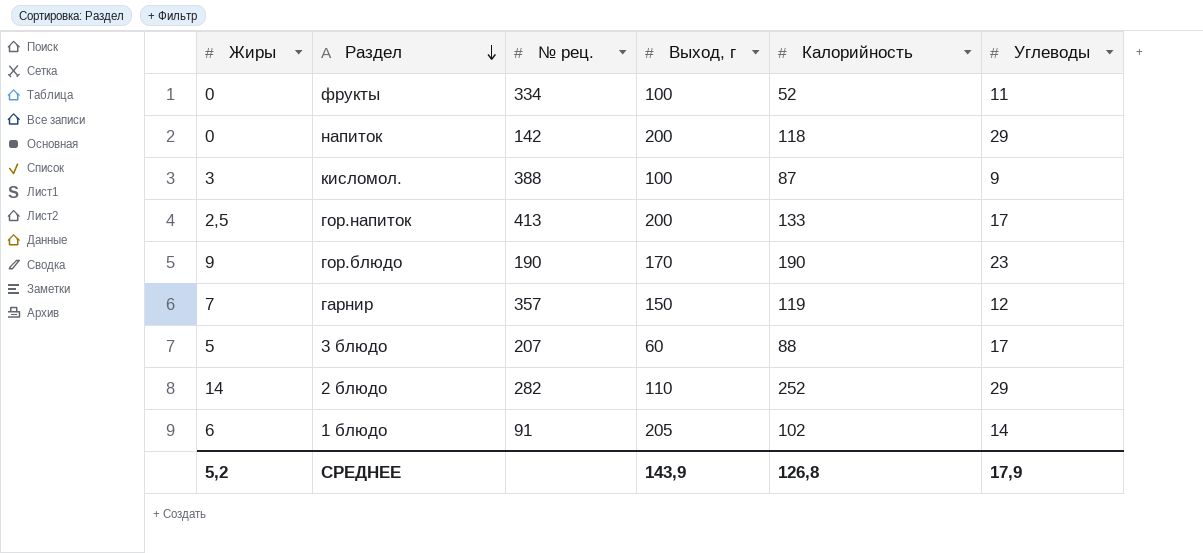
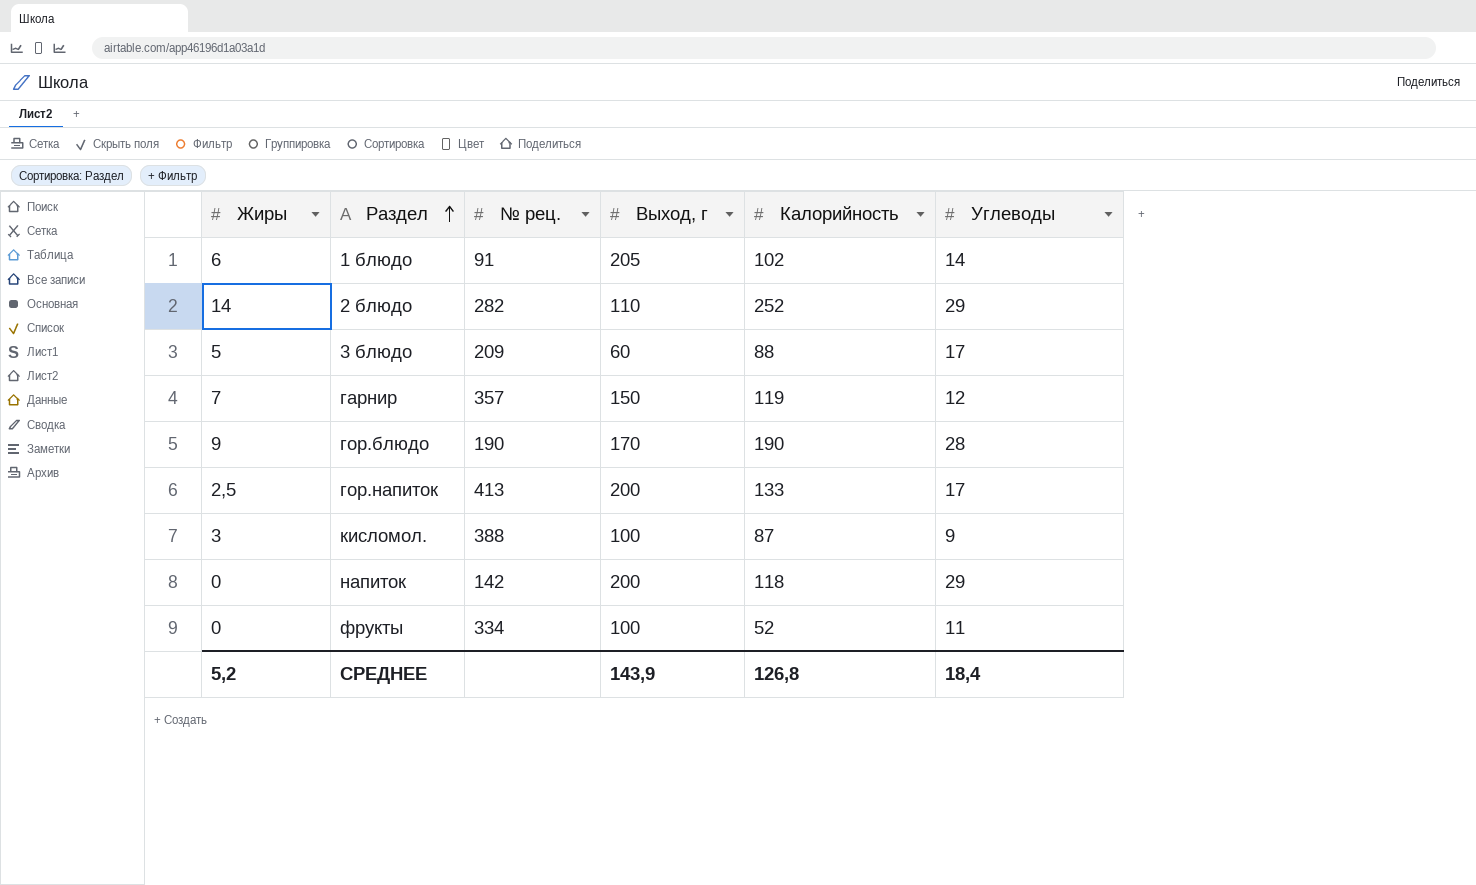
row order: Раздел descending -> Раздел ascending
3 блюдо | № рец.: 207 -> 209
гор.блюдо | Углеводы: 23 -> 28
СРЕДНЕЕ | Углеводы: 17,9 -> 18,4

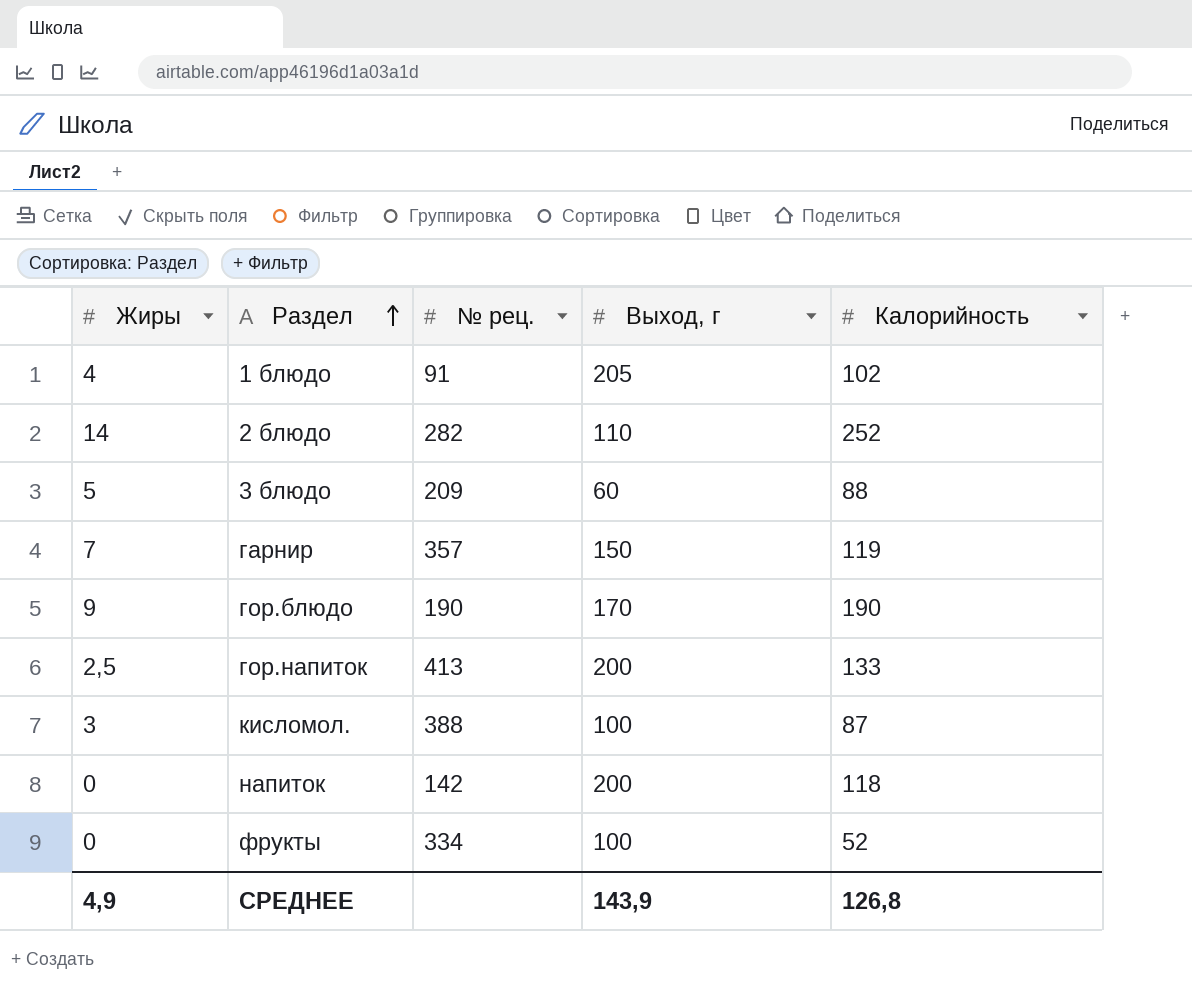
column Углеводы | position: 6 -> none
1 блюдо | Жиры: 6 -> 4
СРЕДНЕЕ | Жиры: 5,2 -> 4,9

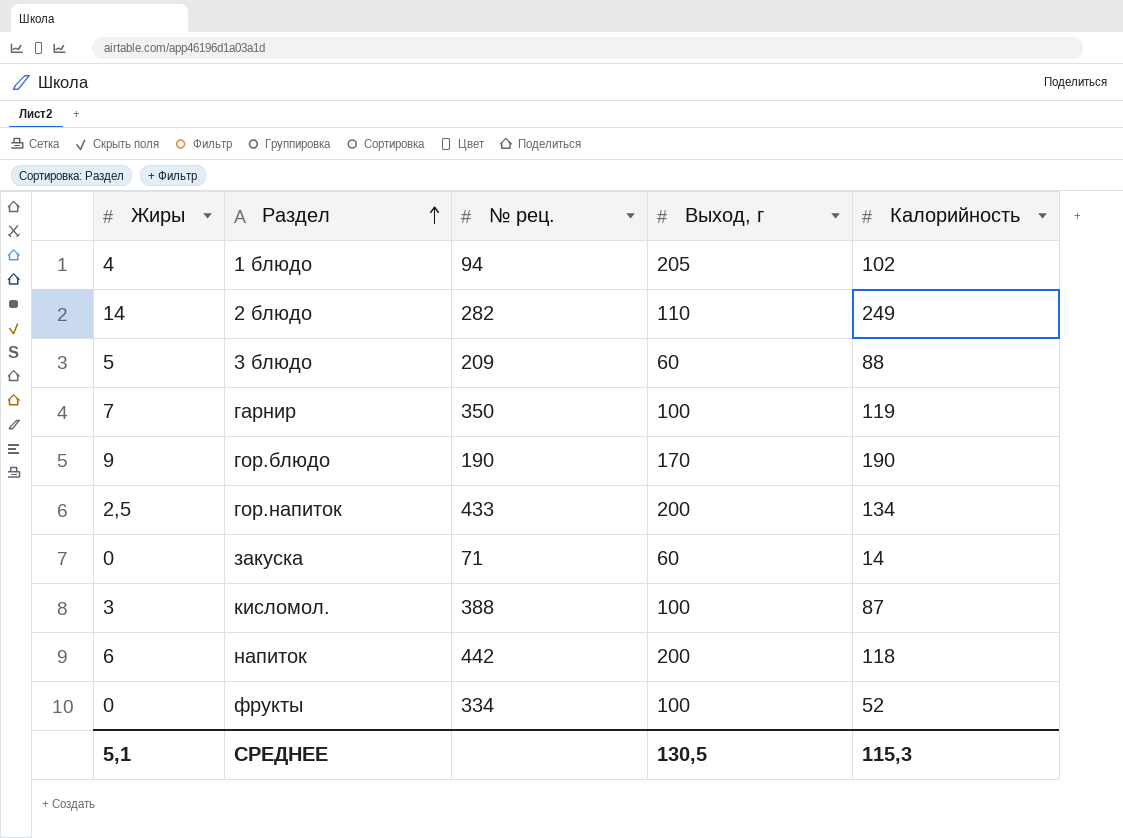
1 блюдо | № рец.: 91 -> 94
2 блюдо | Калорийность: 252 -> 249
гарнир | № рец.: 357 -> 350
гарнир | Выход, г: 150 -> 100
гор.напиток | № рец.: 413 -> 433
гор.напиток | Калорийность: 133 -> 134
row закуска: none -> 0 | 71 | 60 | 14
напиток | Жиры: 0 -> 6
напиток | № рец.: 142 -> 442
СРЕДНЕЕ | Жиры: 4,9 -> 5,1
СРЕДНЕЕ | Выход, г: 143,9 -> 130,5
СРЕДНЕЕ | Калорийность: 126,8 -> 115,3

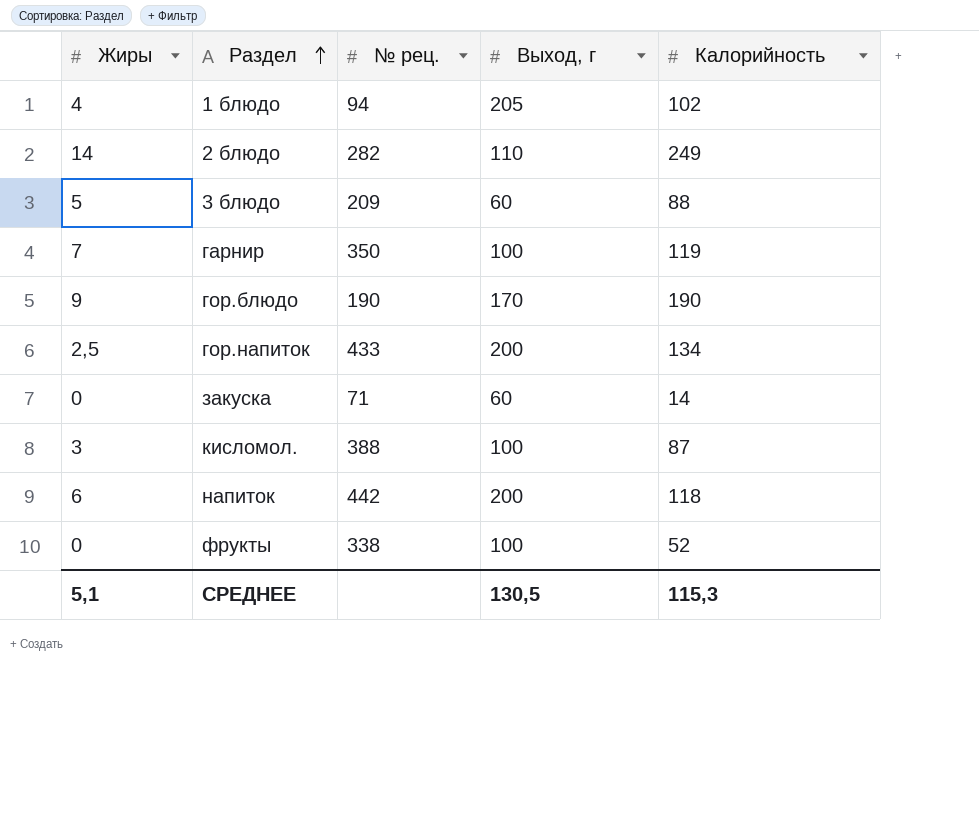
фрукты | № рец.: 334 -> 338

